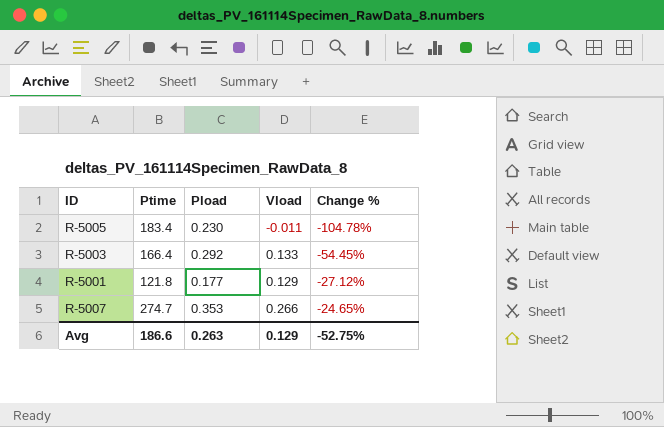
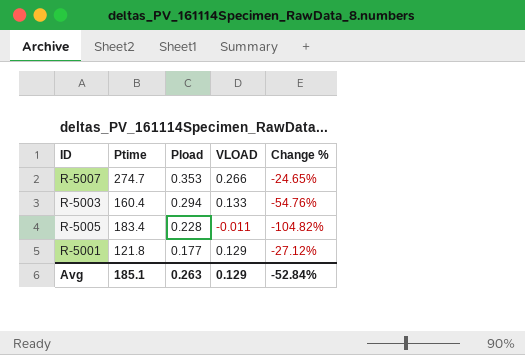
row order: Change % ascending -> Pload descending
column name: Vload -> VLOAD
R-5003 | Ptime: 166.4 -> 160.4
R-5003 | Pload: 0.292 -> 0.294
R-5003 | Change %: -54.45% -> -54.76%
R-5005 | Pload: 0.230 -> 0.228
R-5005 | Change %: -104.78% -> -104.82%
Avg | Ptime: 186.6 -> 185.1
Avg | Change %: -52.75% -> -52.84%

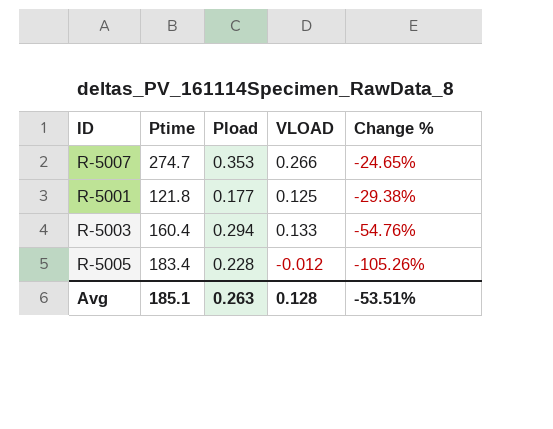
row order: Pload descending -> Change % descending
R-5001 | VLOAD: 0.129 -> 0.125
R-5001 | Change %: -27.12% -> -29.38%
R-5005 | VLOAD: -0.011 -> -0.012
R-5005 | Change %: -104.82% -> -105.26%
Avg | VLOAD: 0.129 -> 0.128
Avg | Change %: -52.84% -> -53.51%

